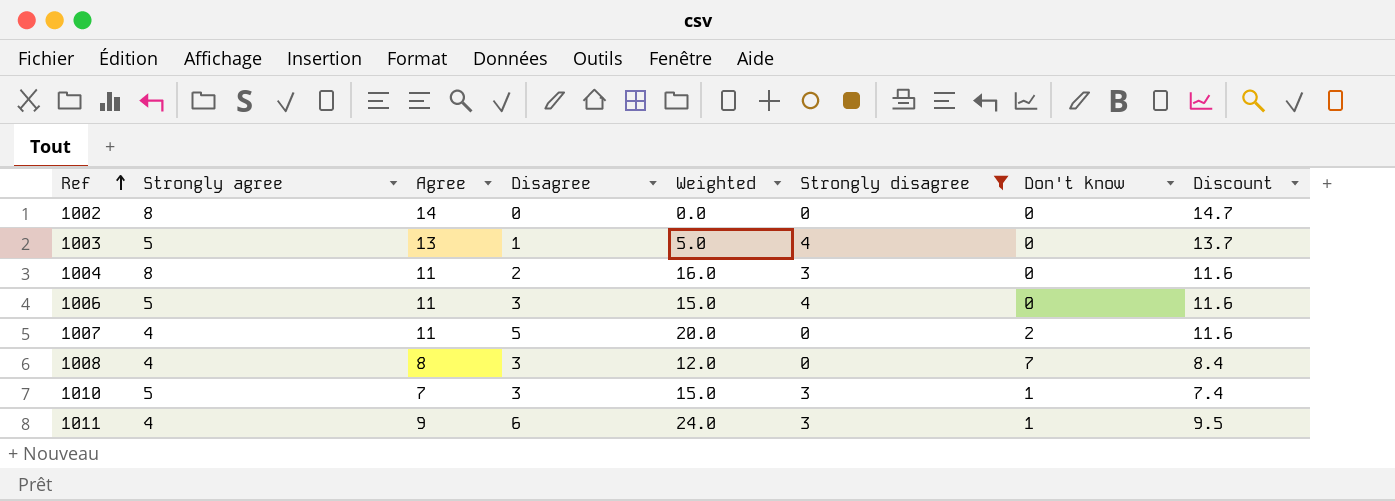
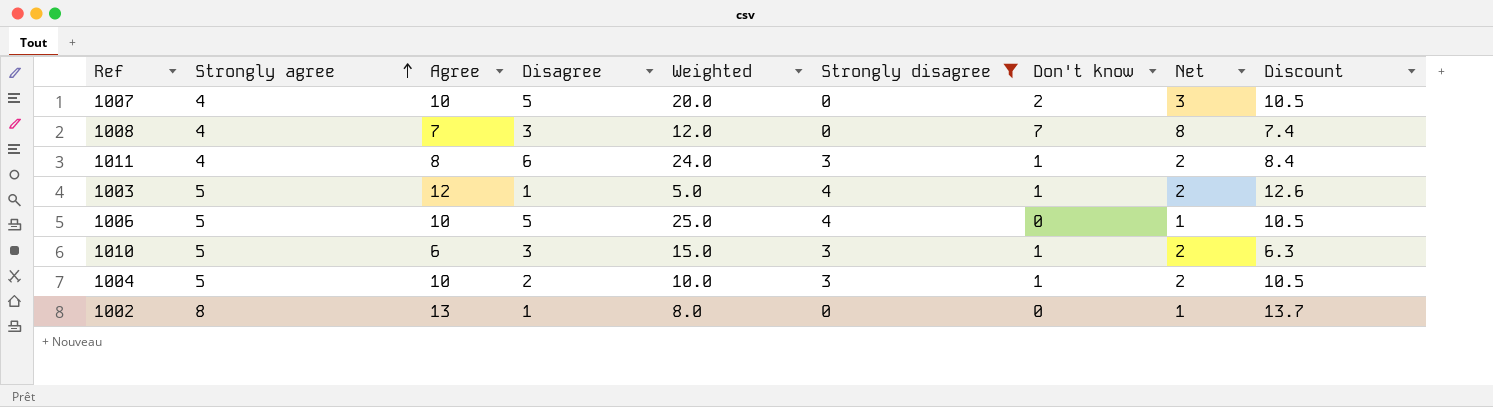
row order: Ref ascending -> Strongly agree ascending
column Net | formula: none -> [Don't know] + 1
1007 | Agree: 11 -> 10
1007 | Discount: 11.6 -> 10.5
1008 | Agree: 8 -> 7
1008 | Discount: 8.4 -> 7.4
1011 | Agree: 9 -> 8
1011 | Discount: 9.5 -> 8.4
1003 | Agree: 13 -> 12
1003 | Don't know: 0 -> 1
1003 | Discount: 13.7 -> 12.6
1006 | Agree: 11 -> 10
1006 | Disagree: 3 -> 5
1006 | Weighted: 15.0 -> 25.0
1006 | Discount: 11.6 -> 10.5
1010 | Agree: 7 -> 6
1010 | Discount: 7.4 -> 6.3
1004 | Strongly agree: 8 -> 5
1004 | Agree: 11 -> 10
1004 | Weighted: 16.0 -> 10.0
1004 | Don't know: 0 -> 1
1004 | Discount: 11.6 -> 10.5
1002 | Agree: 14 -> 13
1002 | Disagree: 0 -> 1
1002 | Weighted: 0.0 -> 8.0
1002 | Discount: 14.7 -> 13.7

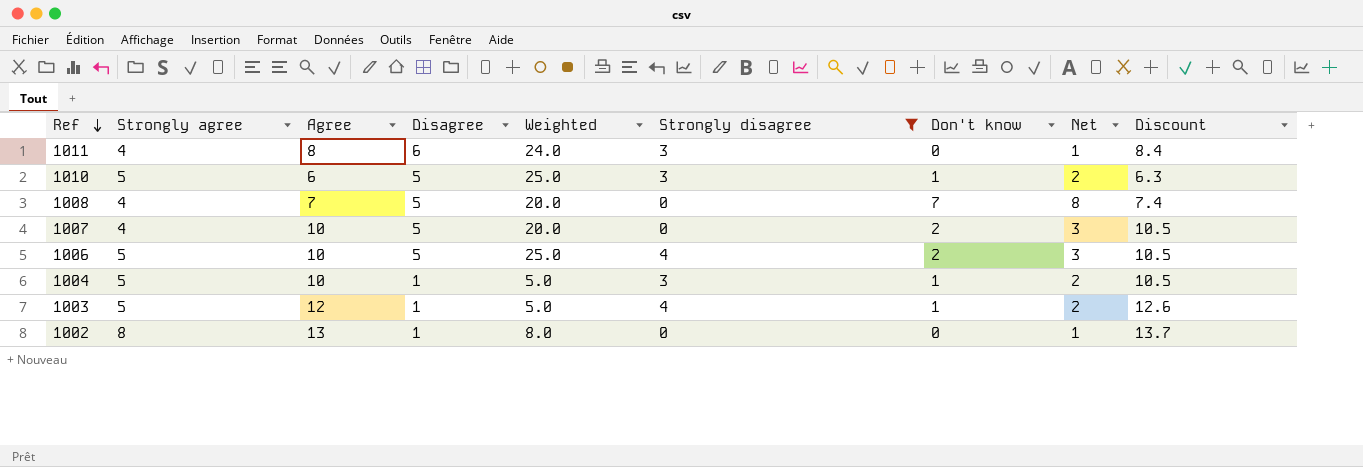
row order: Strongly agree ascending -> Ref descending
1011 | Don't know: 1 -> 0
1011 | Net: 2 -> 1
1010 | Disagree: 3 -> 5
1010 | Weighted: 15.0 -> 25.0
1008 | Disagree: 3 -> 5
1008 | Weighted: 12.0 -> 20.0
1006 | Don't know: 0 -> 2
1006 | Net: 1 -> 3
1004 | Disagree: 2 -> 1
1004 | Weighted: 10.0 -> 5.0

